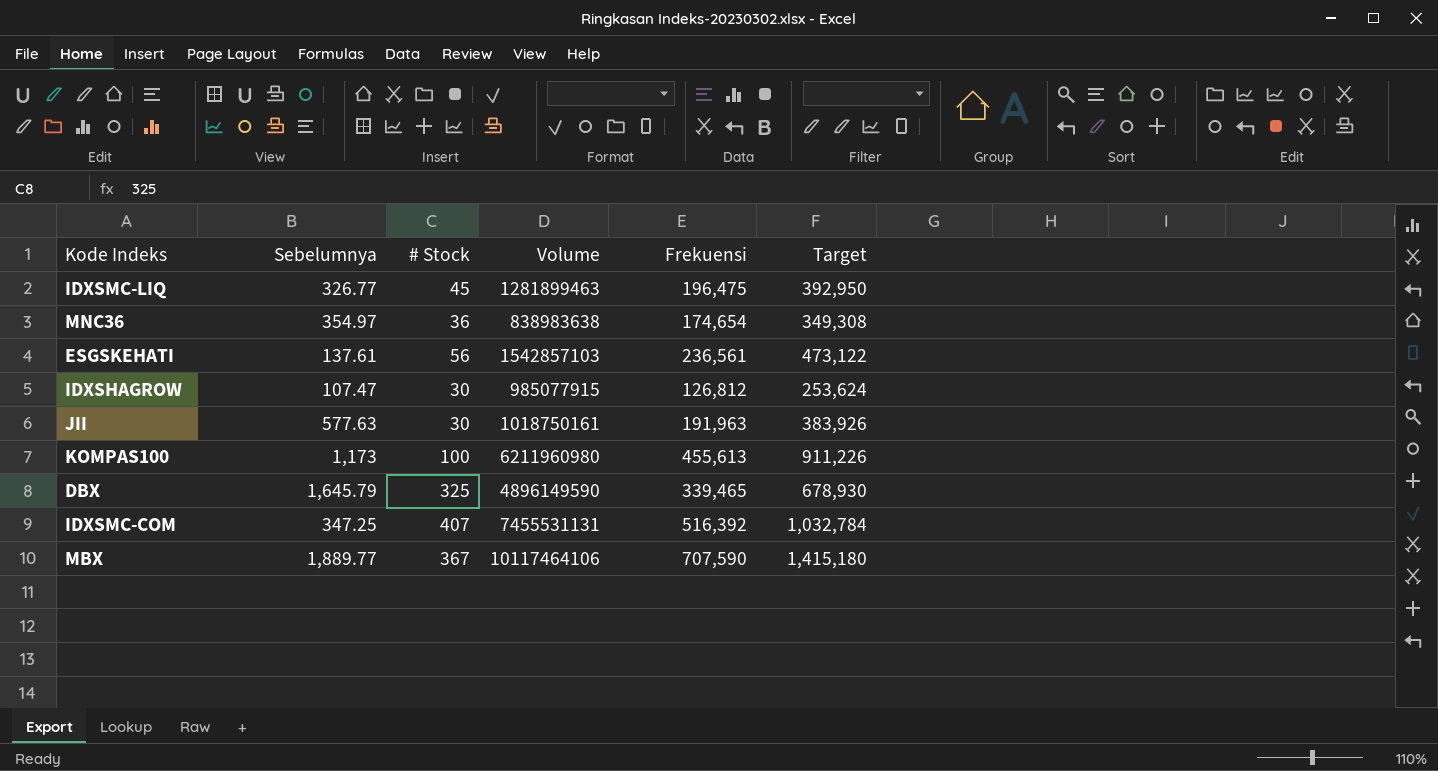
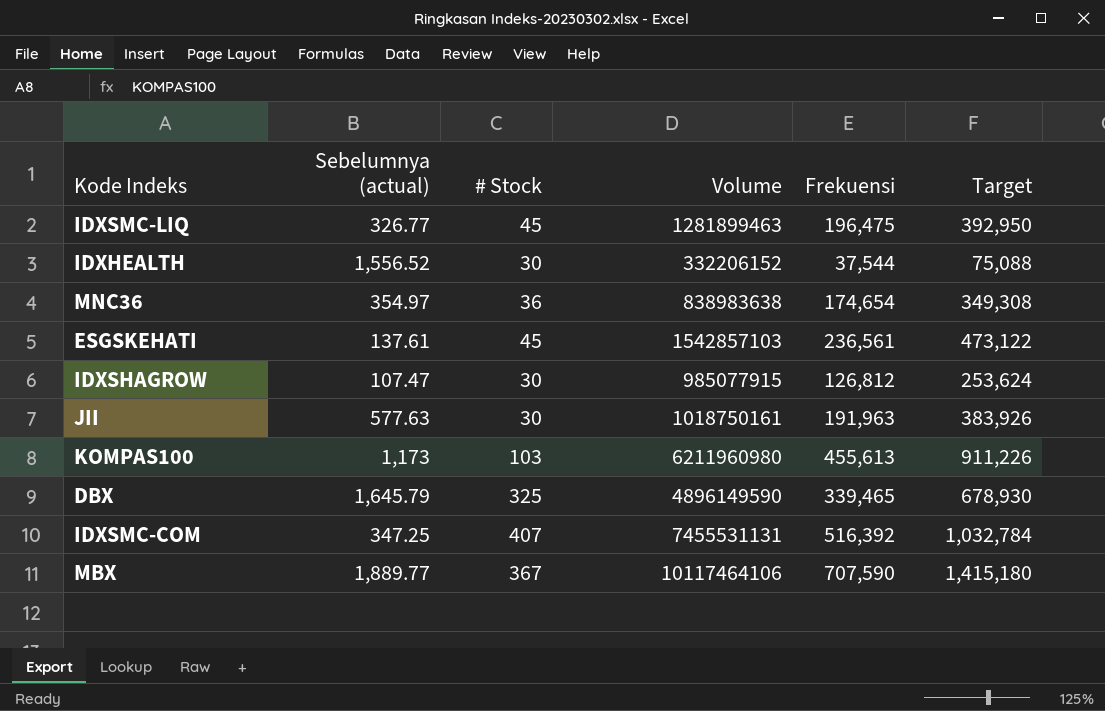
column name: Sebelumnya -> Sebelumnya (actual)
row IDXHEALTH: none -> 1,556.52 | 30 | 332206152 | 37,544 | 75,088
ESGSKEHATI | # Stock: 56 -> 45
KOMPAS100 | # Stock: 100 -> 103

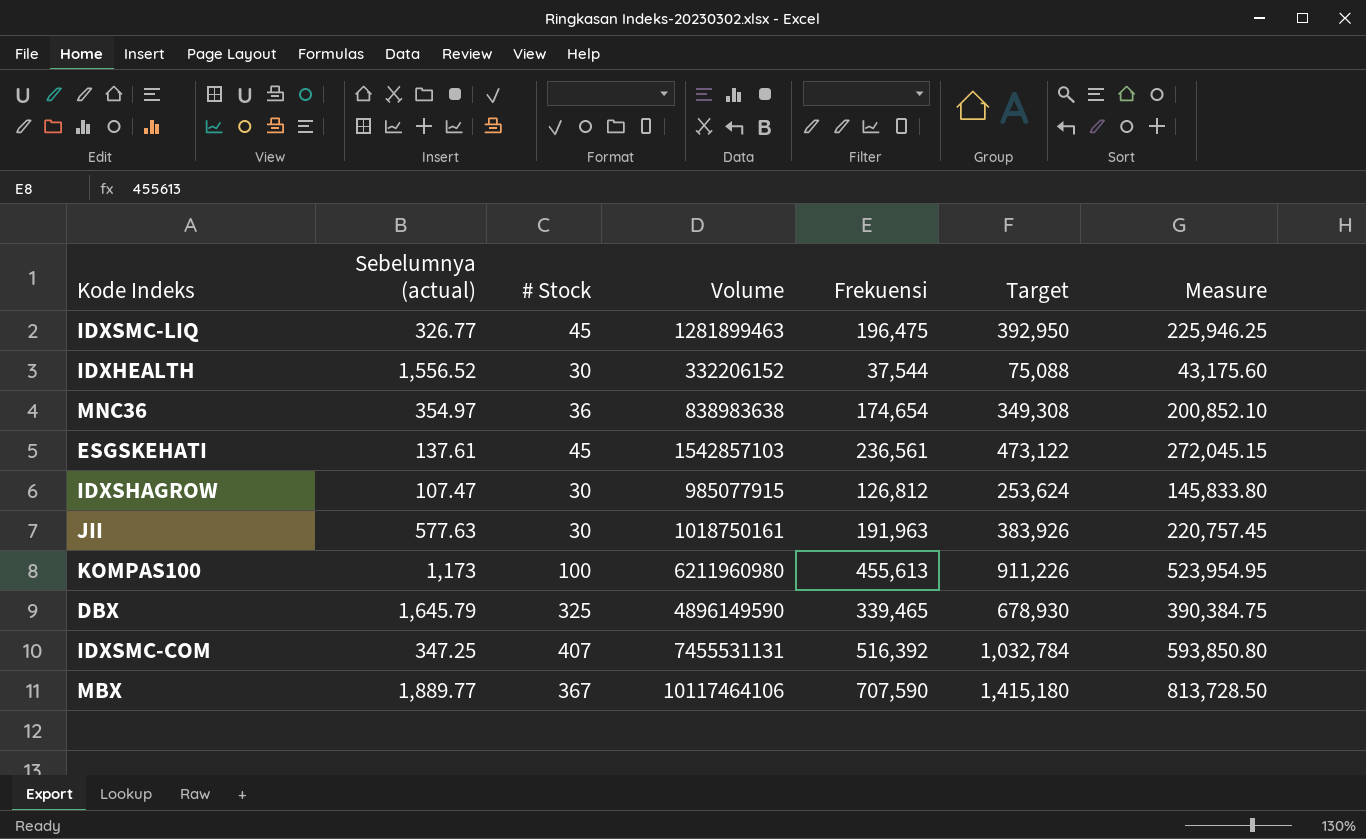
column Measure | formula: none -> [Frekuensi] * 1.15
KOMPAS100 | # Stock: 103 -> 100

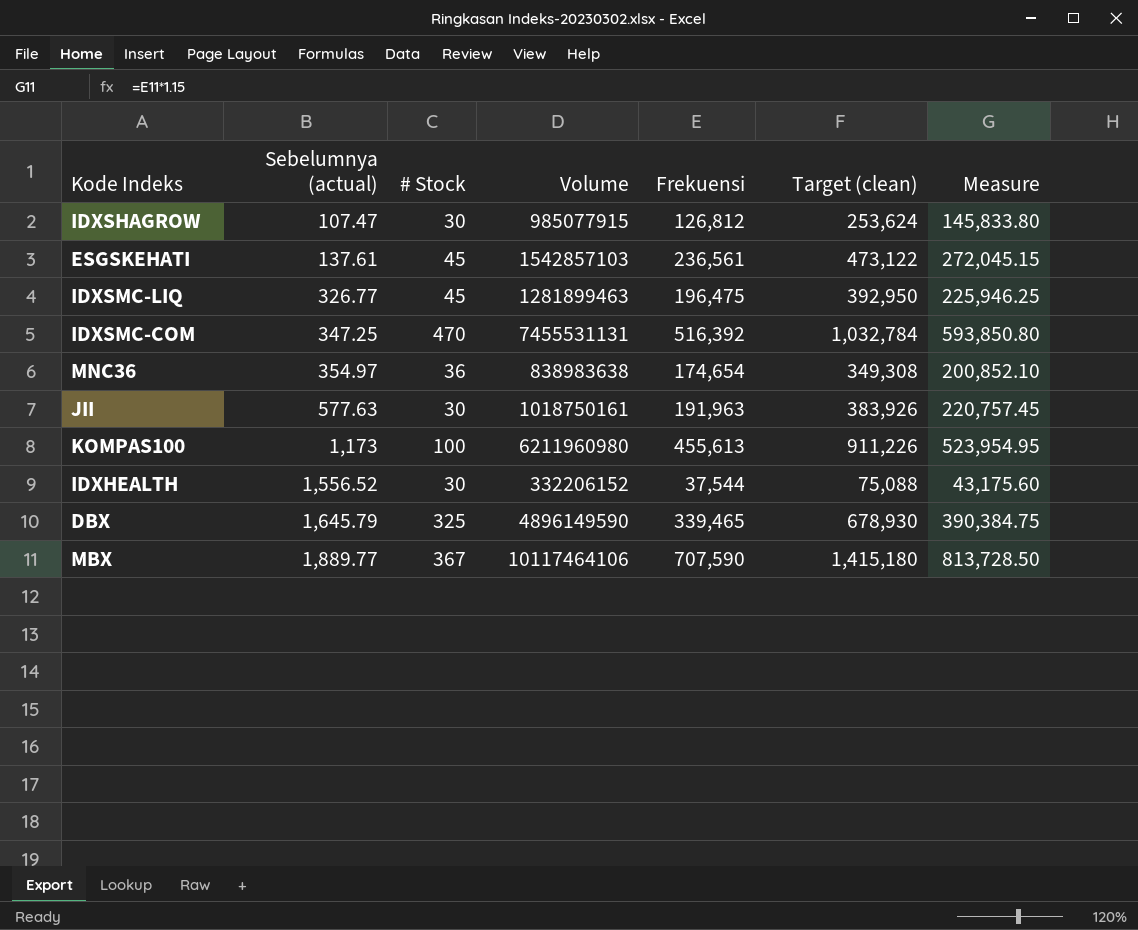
row order: none -> Sebelumnya (actual) ascending
column name: Target -> Target (clean)
IDXSMC-COM | # Stock: 407 -> 470

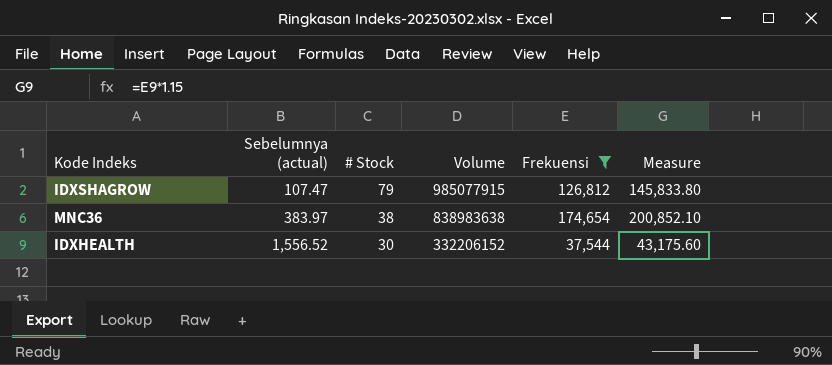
filter: none -> Frekuensi <= 174,654
column Target (clean) | formula: [Frekuensi] * 2 -> none
IDXSHAGROW | # Stock: 30 -> 79
MNC36 | Sebelumnya (actual): 354.97 -> 383.97
MNC36 | # Stock: 36 -> 38

